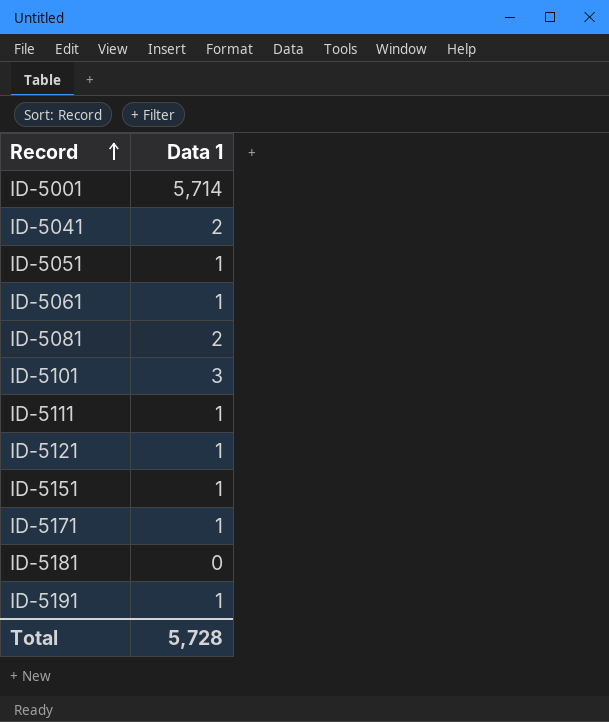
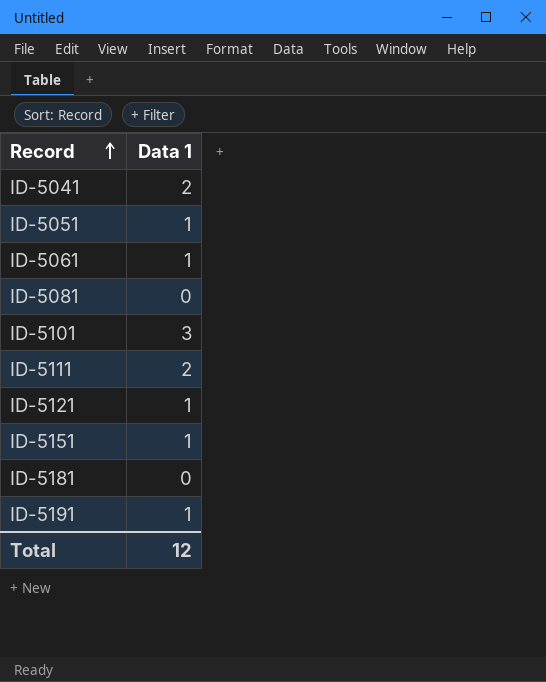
row ID-5001: 5,714 -> none
row ID-5171: 1 -> none
ID-5081 | Data 1: 2 -> 0
ID-5111 | Data 1: 1 -> 2
Total | Data 1: 5,728 -> 12

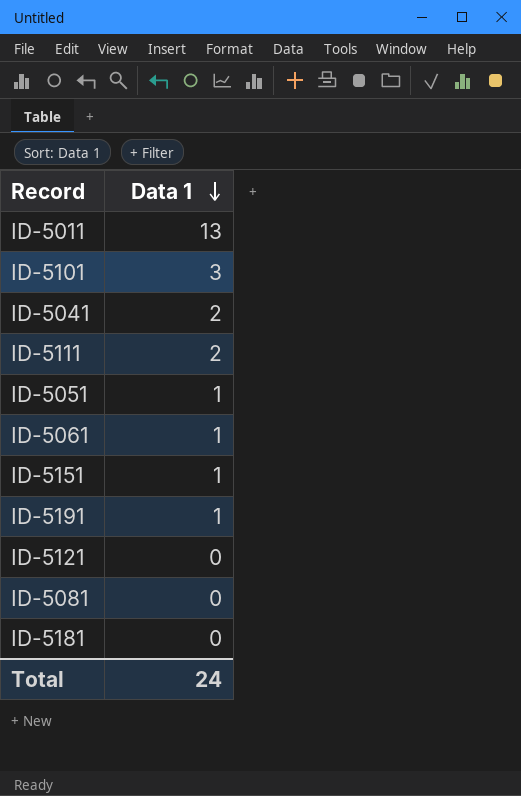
row order: Record ascending -> Data 1 descending
row ID-5011: none -> 13
ID-5121 | Data 1: 1 -> 0
Total | Data 1: 12 -> 24

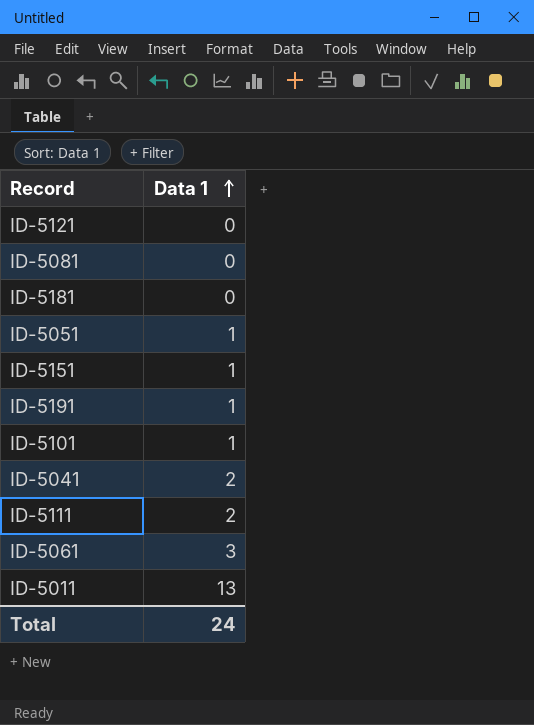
row order: Data 1 descending -> Data 1 ascending
ID-5101 | Data 1: 3 -> 1
ID-5061 | Data 1: 1 -> 3

